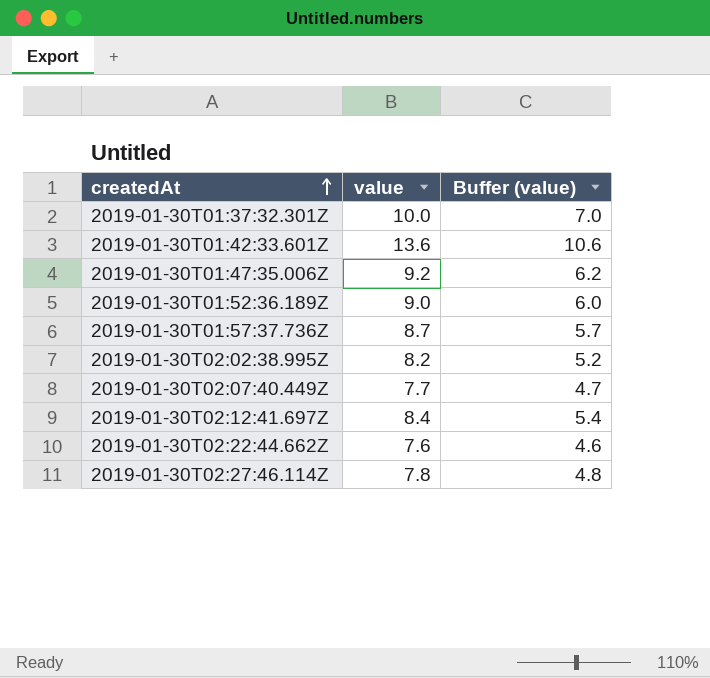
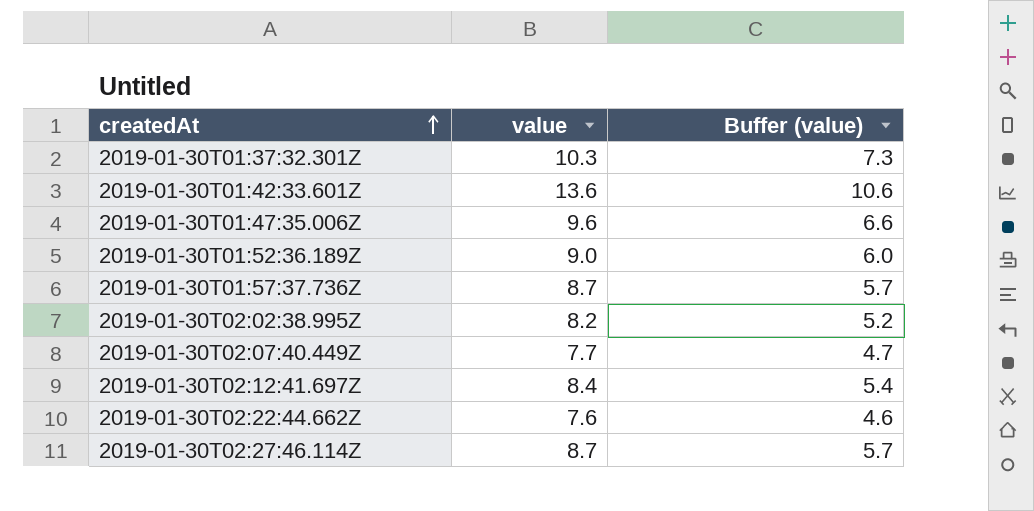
2019-01-30T01:37:32.301Z | value: 10.0 -> 10.3
2019-01-30T01:37:32.301Z | Buffer (value): 7.0 -> 7.3
2019-01-30T01:47:35.006Z | value: 9.2 -> 9.6
2019-01-30T01:47:35.006Z | Buffer (value): 6.2 -> 6.6
2019-01-30T02:27:46.114Z | value: 7.8 -> 8.7
2019-01-30T02:27:46.114Z | Buffer (value): 4.8 -> 5.7

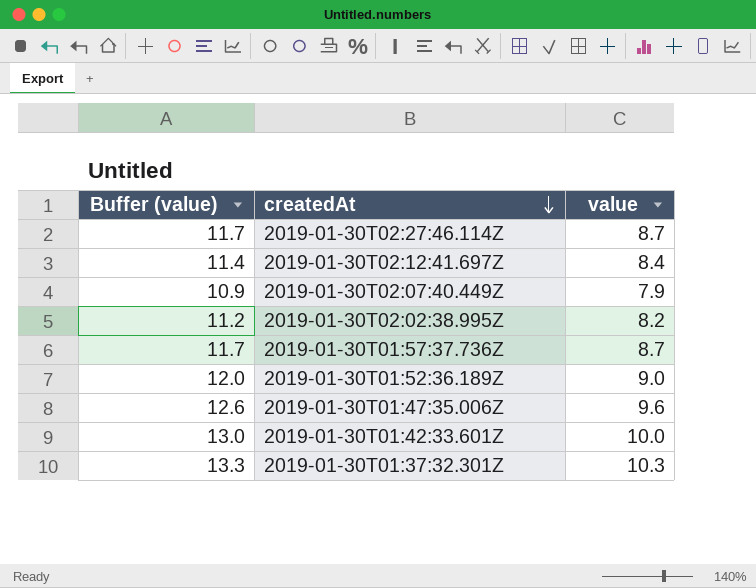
row order: createdAt ascending -> createdAt descending
column Buffer (value) | formula: [value] - 3 -> [value] + 3
column Buffer (value) | position: 3 -> 1
row 2019-01-30T02:22:44.662Z: 7.6 | 4.6 -> none
2019-01-30T02:07:40.449Z | value: 7.7 -> 7.9
2019-01-30T01:42:33.601Z | value: 13.6 -> 10.0

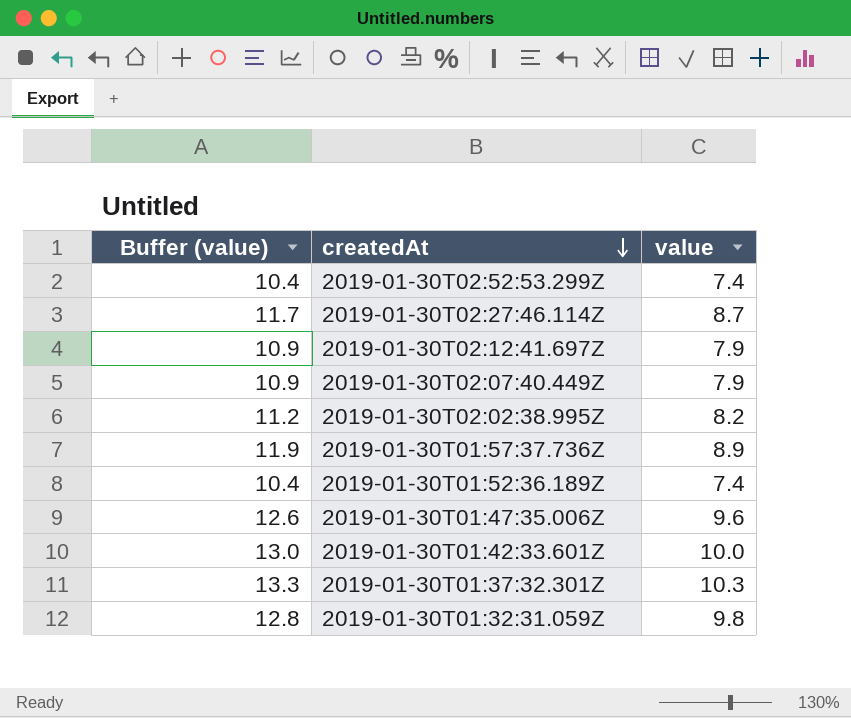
row 2019-01-30T02:52:53.299Z: none -> 10.4 | 7.4
2019-01-30T02:12:41.697Z | Buffer (value): 11.4 -> 10.9
2019-01-30T02:12:41.697Z | value: 8.4 -> 7.9
2019-01-30T01:57:37.736Z | Buffer (value): 11.7 -> 11.9
2019-01-30T01:57:37.736Z | value: 8.7 -> 8.9
2019-01-30T01:52:36.189Z | Buffer (value): 12.0 -> 10.4
2019-01-30T01:52:36.189Z | value: 9.0 -> 7.4
row 2019-01-30T01:32:31.059Z: none -> 12.8 | 9.8

